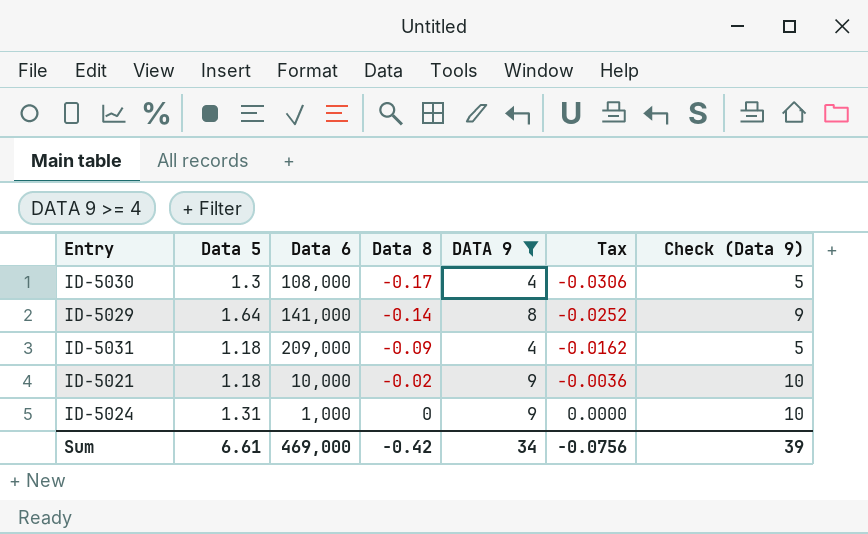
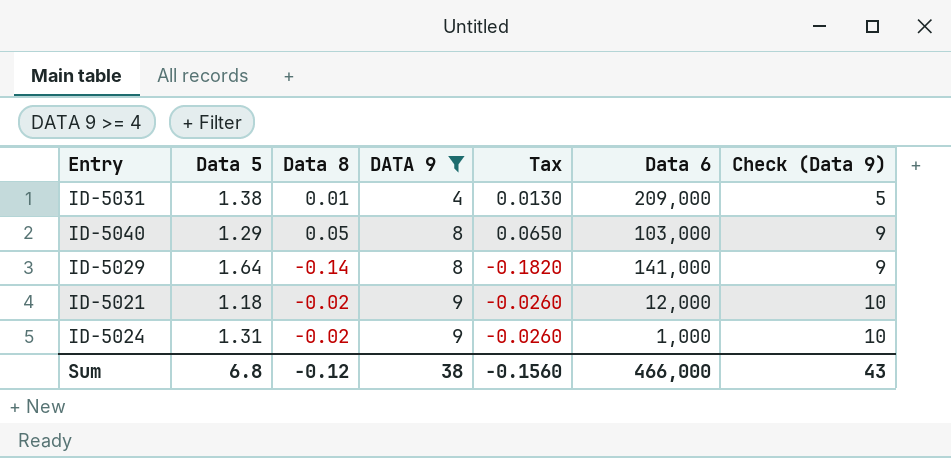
row order: Data 8 ascending -> DATA 9 ascending
column Tax | formula: [Data 8] * 0.18 -> [Data 8] * 1.3
column Data 6 | position: 3 -> 6
row ID-5030: 1.3 | 108,000 | -0.17 | 4 | -0.0306 | 5 -> none
ID-5031 | Data 5: 1.18 -> 1.38
ID-5031 | Data 8: -0.09 -> 0.01
row ID-5040: none -> 1.29 | 0.05 | 8 | 0.0650 | 103,000 | 9
ID-5021 | Data 6: 10,000 -> 12,000
ID-5024 | Data 8: 0 -> -0.02
Sum | Data 5: 6.61 -> 6.8
Sum | Data 8: -0.42 -> -0.12
Sum | DATA 9: 34 -> 38
Sum | Tax: -0.0756 -> -0.1560
Sum | Data 6: 469,000 -> 466,000
Sum | Check (Data 9): 39 -> 43

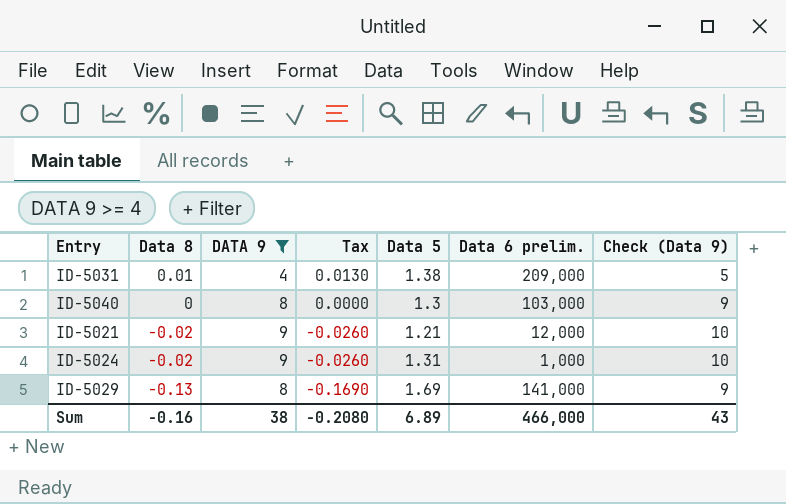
row order: DATA 9 ascending -> Data 8 descending
column Data 5 | position: 2 -> 5
column name: Data 6 -> Data 6 prelim.
ID-5040 | Data 8: 0.05 -> 0
ID-5040 | Tax: 0.0650 -> 0.0000
ID-5040 | Data 5: 1.29 -> 1.3
ID-5021 | Data 5: 1.18 -> 1.21
ID-5029 | Data 8: -0.14 -> -0.13
ID-5029 | Tax: -0.1820 -> -0.1690
ID-5029 | Data 5: 1.64 -> 1.69
Sum | Data 8: -0.12 -> -0.16
Sum | Tax: -0.1560 -> -0.2080
Sum | Data 5: 6.8 -> 6.89

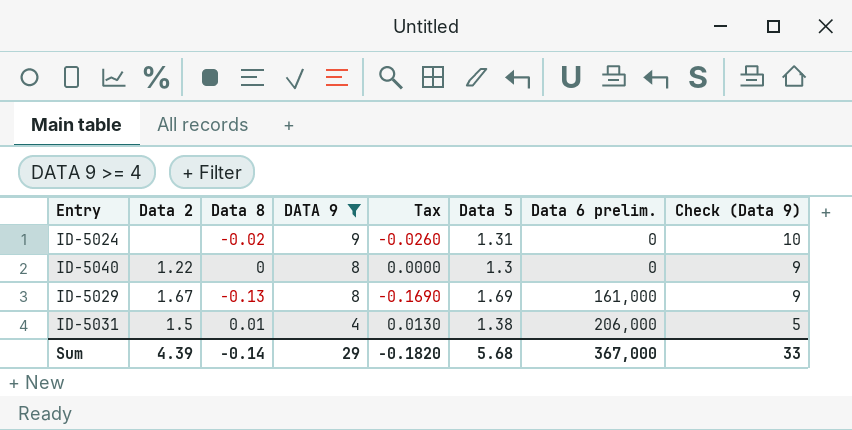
row order: Data 8 descending -> DATA 9 descending
column Data 2 | position: none -> 2
row ID-5021: -0.02 | 9 | -0.0260 | 1.21 | 12,000 | 10 -> none
ID-5024 | Data 6 prelim.: 1,000 -> 0
ID-5040 | Data 6 prelim.: 103,000 -> 0
ID-5029 | Data 6 prelim.: 141,000 -> 161,000
ID-5031 | Data 6 prelim.: 209,000 -> 206,000
Sum | Data 8: -0.16 -> -0.14
Sum | DATA 9: 38 -> 29
Sum | Tax: -0.2080 -> -0.1820
Sum | Data 5: 6.89 -> 5.68
Sum | Data 6 prelim.: 466,000 -> 367,000
Sum | Check (Data 9): 43 -> 33

